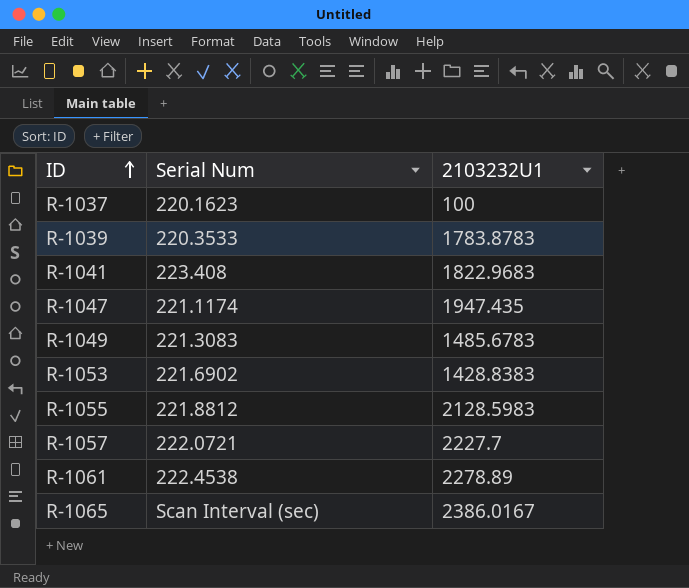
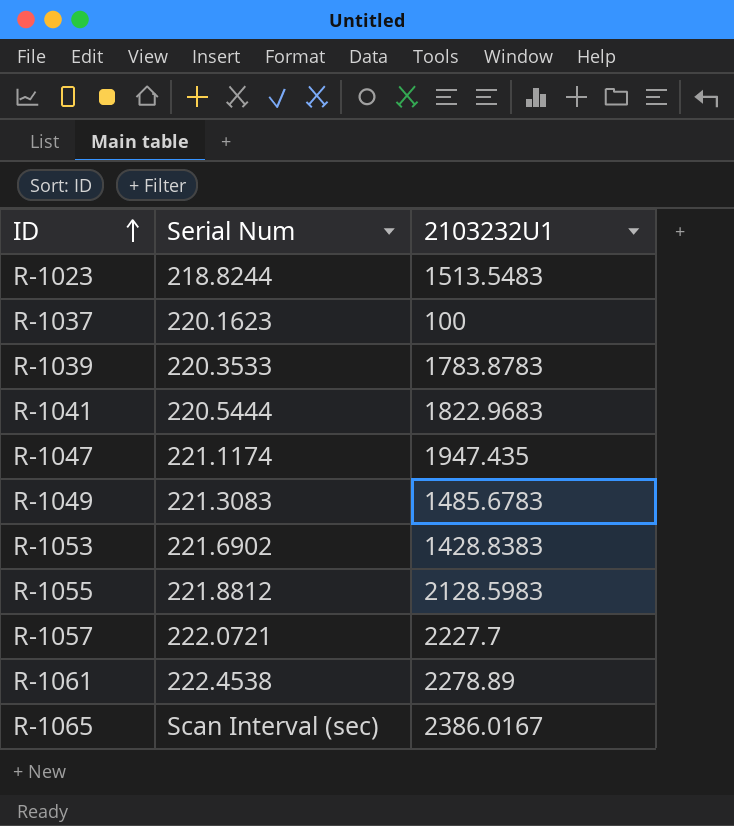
row R-1023: none -> 218.8244 | 1513.5483
R-1041 | Serial Num: 223.408 -> 220.5444

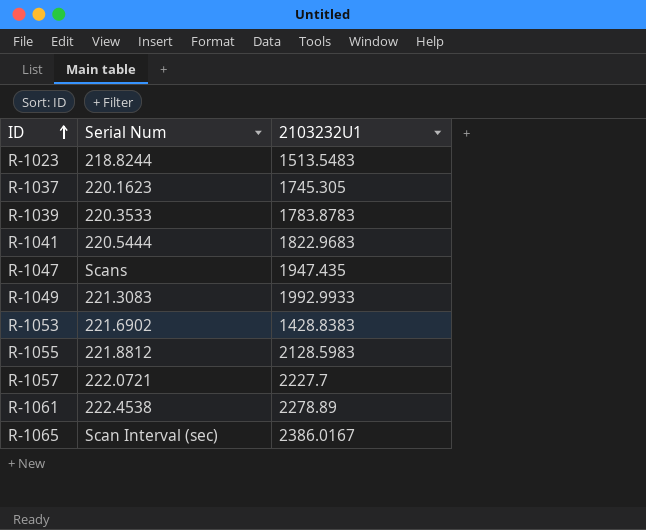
R-1037 | 2103232U1: 100 -> 1745.305
R-1047 | Serial Num: 221.1174 -> Scans
R-1049 | 2103232U1: 1485.6783 -> 1992.9933

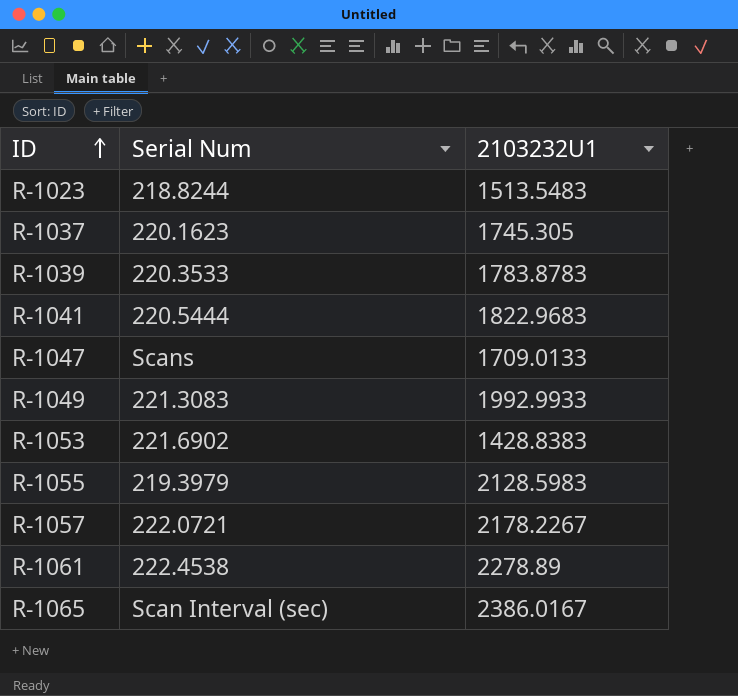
R-1047 | 2103232U1: 1947.435 -> 1709.0133
R-1055 | Serial Num: 221.8812 -> 219.3979
R-1057 | 2103232U1: 2227.7 -> 2178.2267

